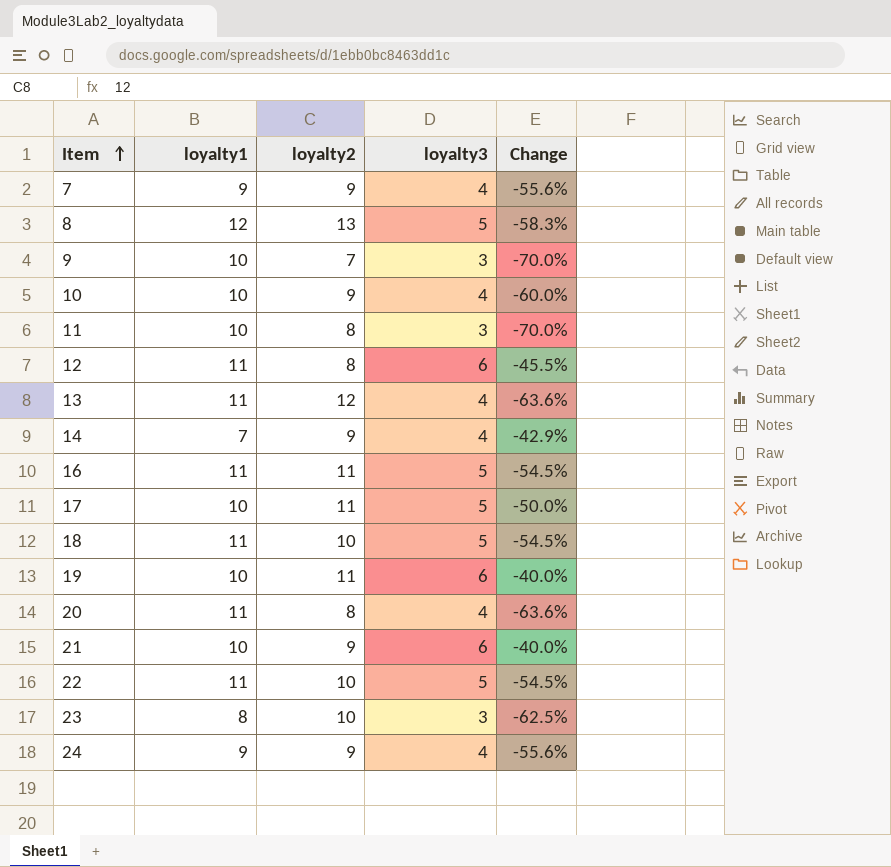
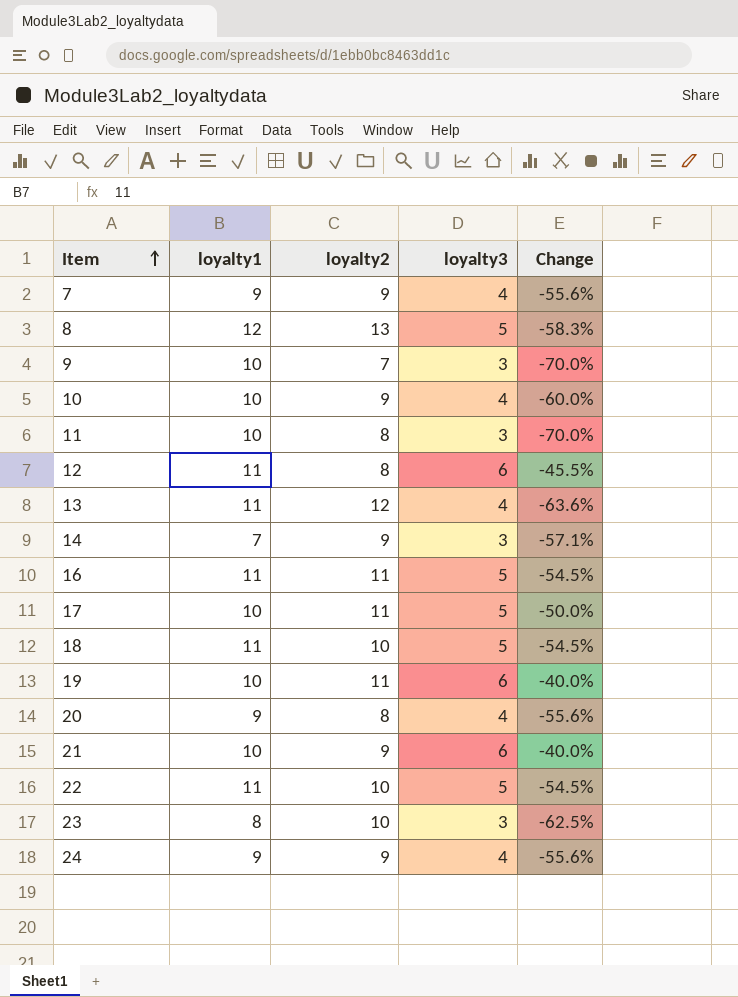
14 | loyalty3: 4 -> 3
14 | Change: -42.9% -> -57.1%
20 | loyalty1: 11 -> 9
20 | Change: -63.6% -> -55.6%

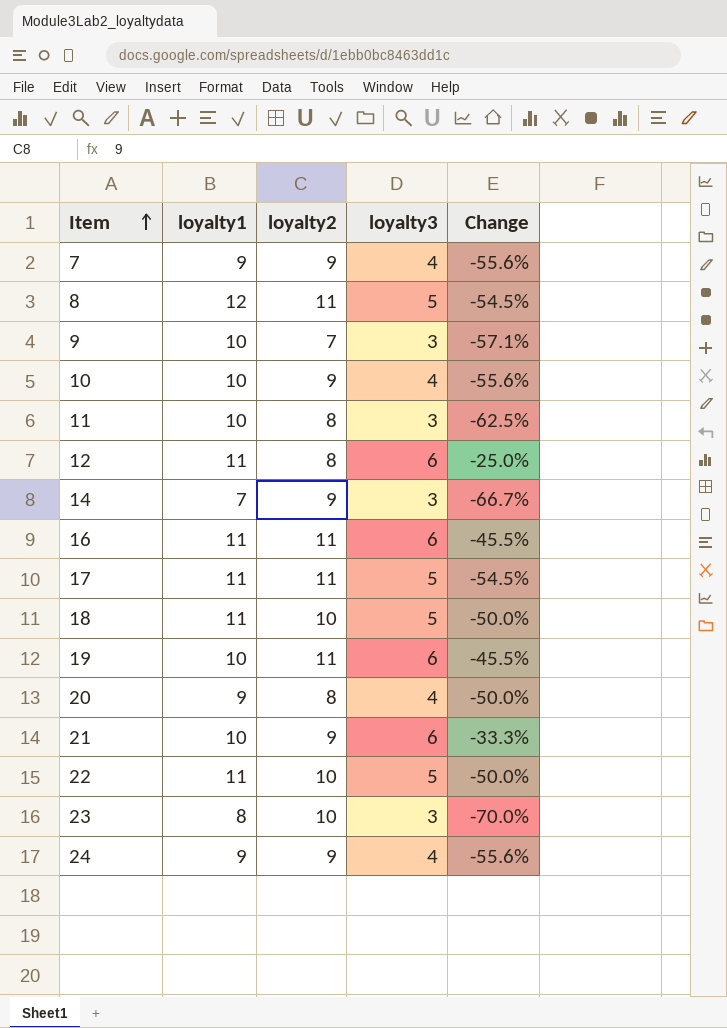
column Change | formula: ([loyalty3] - [loyalty1]) / [loyalty1] -> ([loyalty3] - [loyalty2]) / [loyalty2]
row 13: 11 | 12 | 4 | -63.6% -> none
8 | loyalty2: 13 -> 11
16 | loyalty3: 5 -> 6
17 | loyalty1: 10 -> 11

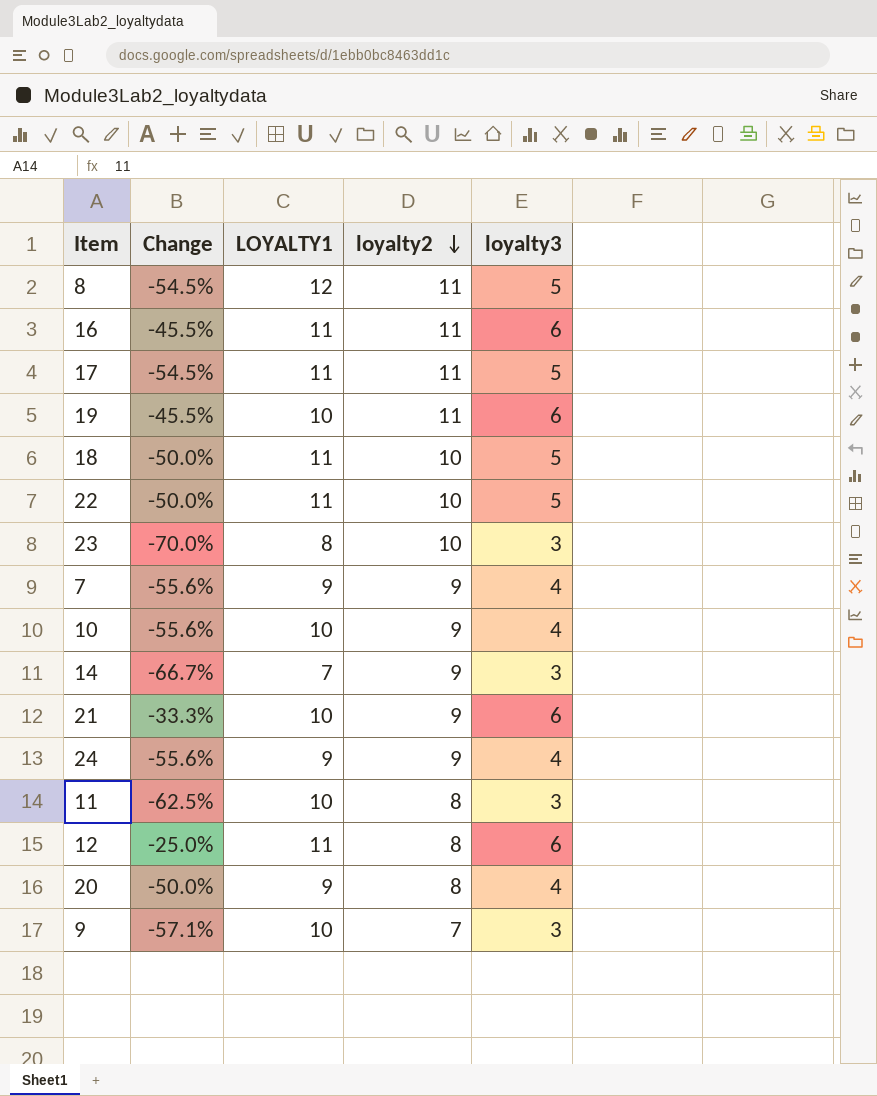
row order: Item ascending -> loyalty2 descending
column Change | position: 5 -> 2
column name: loyalty1 -> LOYALTY1

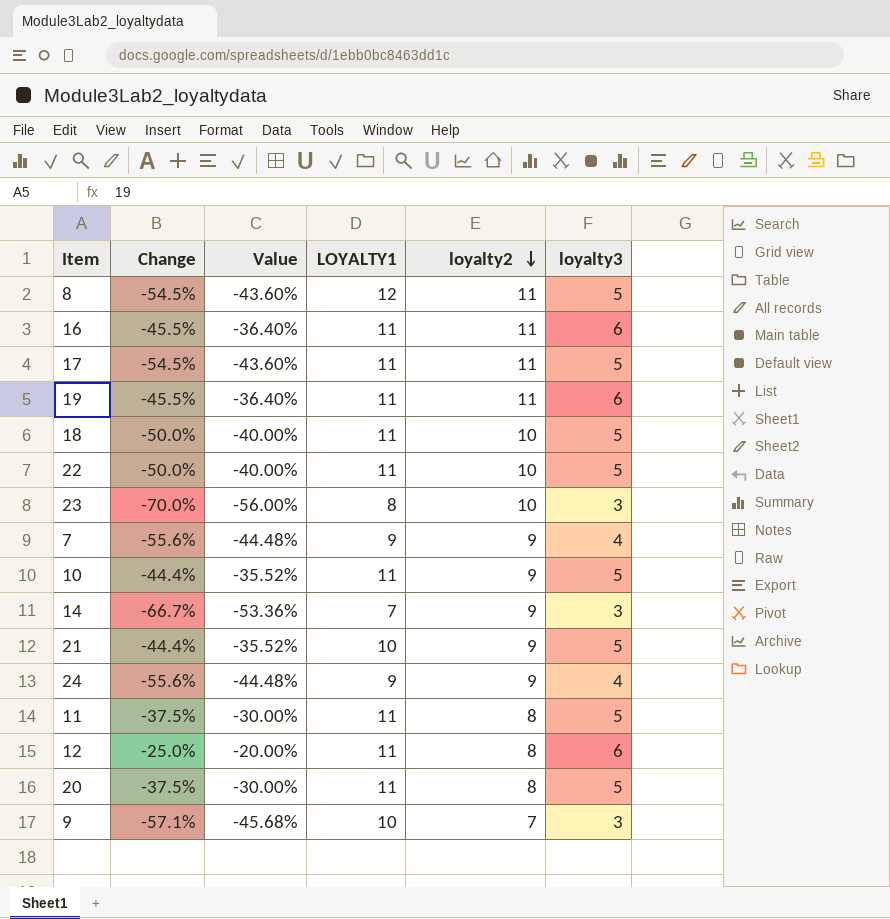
column Value | formula: none -> [Change] * 0.8
19 | LOYALTY1: 10 -> 11
10 | Change: -55.6% -> -44.4%
10 | LOYALTY1: 10 -> 11
10 | loyalty3: 4 -> 5
21 | Change: -33.3% -> -44.4%
21 | loyalty3: 6 -> 5
11 | Change: -62.5% -> -37.5%
11 | LOYALTY1: 10 -> 11
11 | loyalty3: 3 -> 5
20 | Change: -50.0% -> -37.5%
20 | LOYALTY1: 9 -> 11
20 | loyalty3: 4 -> 5

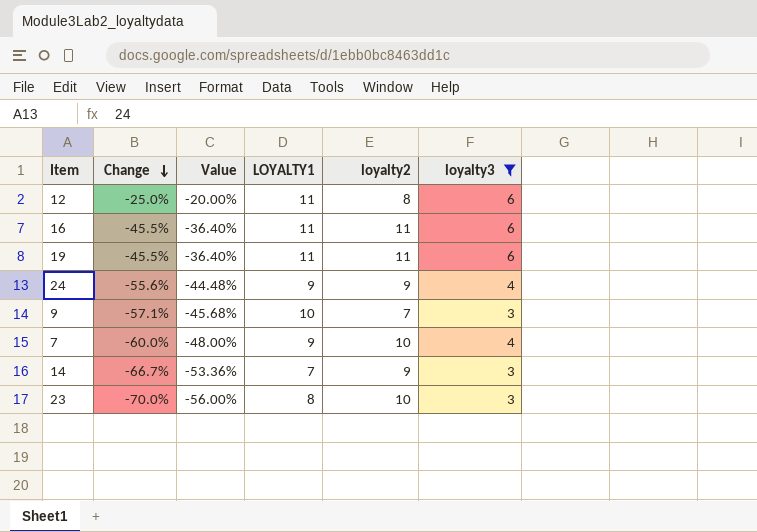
filter: none -> loyalty3 != 5
row order: loyalty2 descending -> Change descending
7 | Change: -55.6% -> -60.0%
7 | Value: -44.48% -> -48.00%
7 | loyalty2: 9 -> 10

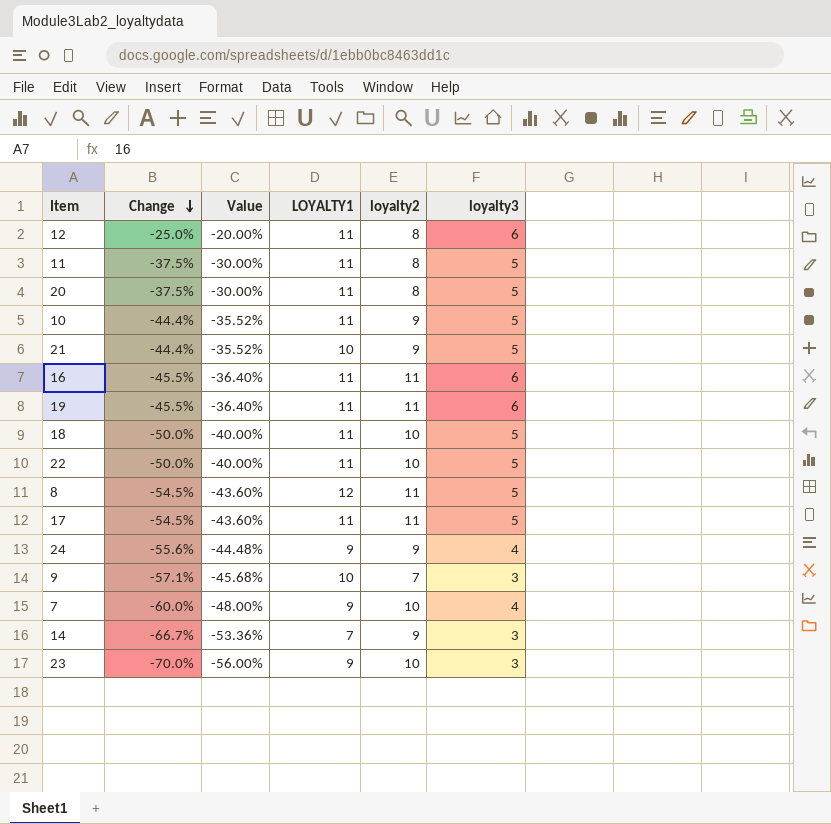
filter: loyalty3 != 5 -> none
23 | LOYALTY1: 8 -> 9

